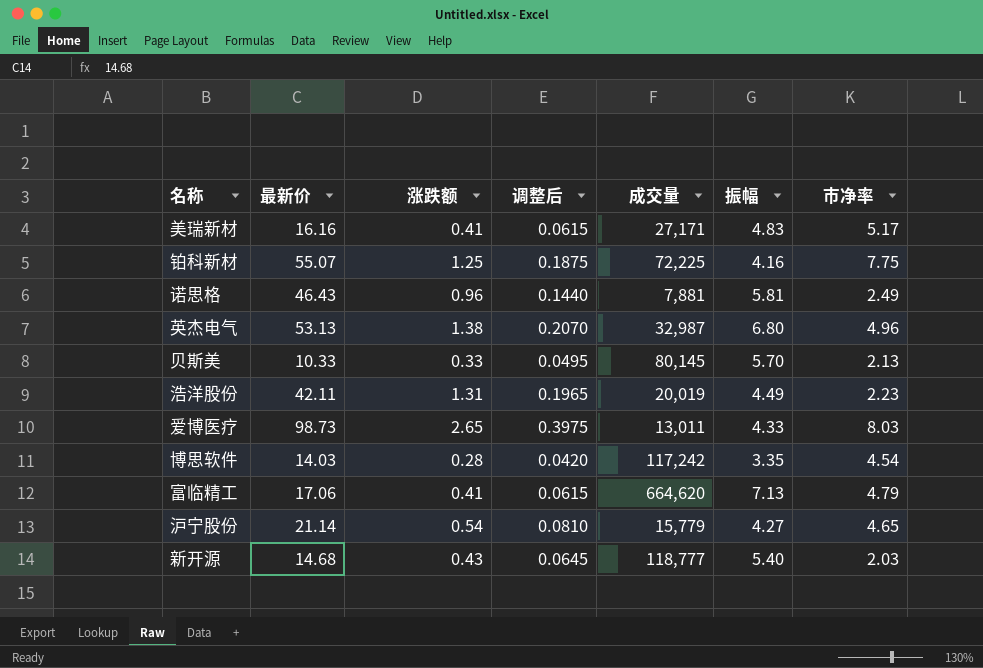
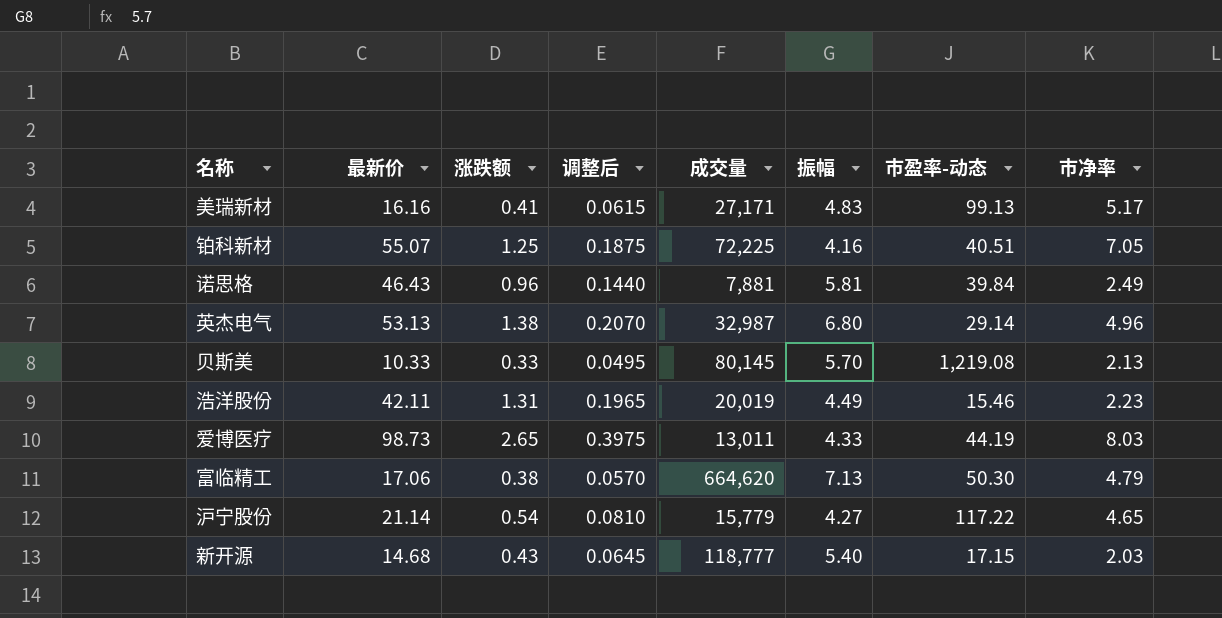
column 市盈率-动态 | position: none -> 7
row 博思软件: 14.03 | 0.28 | 0.0420 | 117,242 | 3.35 | 4.54 -> none
铂科新材 | 市净率: 7.75 -> 7.05
富临精工 | 涨跌额: 0.41 -> 0.38
富临精工 | 调整后: 0.0615 -> 0.0570

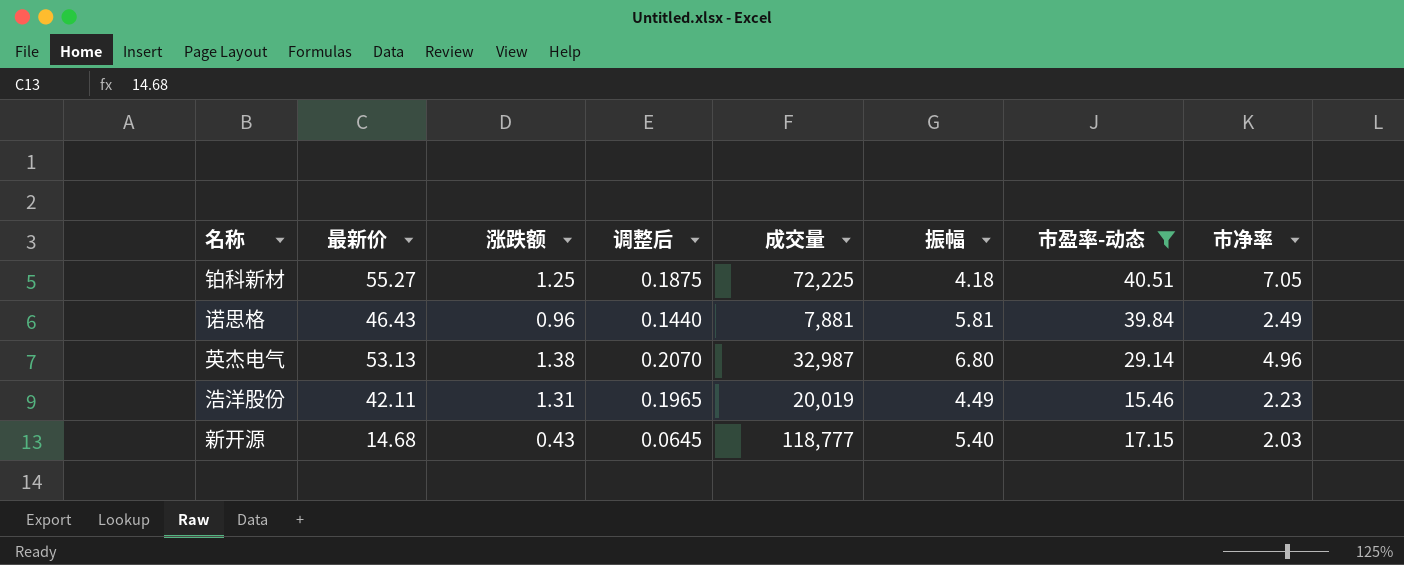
filter: none -> 市盈率-动态 <= 40.51
铂科新材 | 最新价: 55.07 -> 55.27
铂科新材 | 振幅: 4.16 -> 4.18

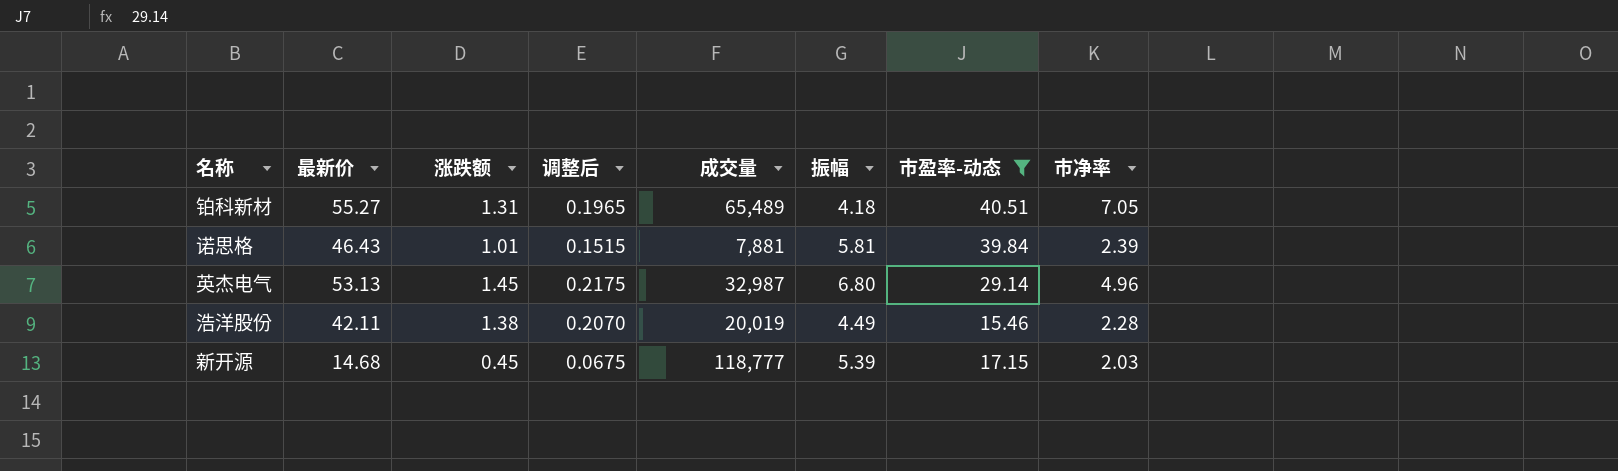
铂科新材 | 涨跌额: 1.25 -> 1.31
铂科新材 | 调整后: 0.1875 -> 0.1965
铂科新材 | 成交量: 72,225 -> 65,489
诺思格 | 涨跌额: 0.96 -> 1.01
诺思格 | 调整后: 0.1440 -> 0.1515
诺思格 | 市净率: 2.49 -> 2.39
英杰电气 | 涨跌额: 1.38 -> 1.45
英杰电气 | 调整后: 0.2070 -> 0.2175
浩洋股份 | 涨跌额: 1.31 -> 1.38
浩洋股份 | 调整后: 0.1965 -> 0.2070
浩洋股份 | 市净率: 2.23 -> 2.28
新开源 | 涨跌额: 0.43 -> 0.45
新开源 | 调整后: 0.0645 -> 0.0675
新开源 | 振幅: 5.40 -> 5.39

